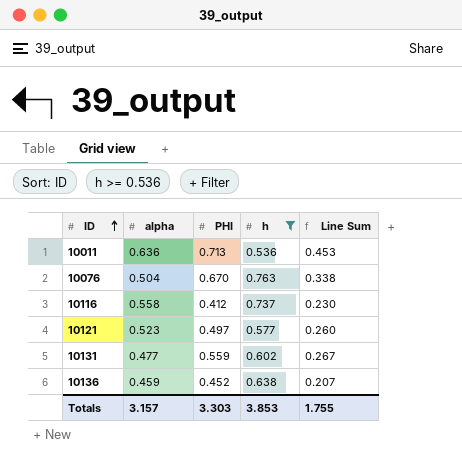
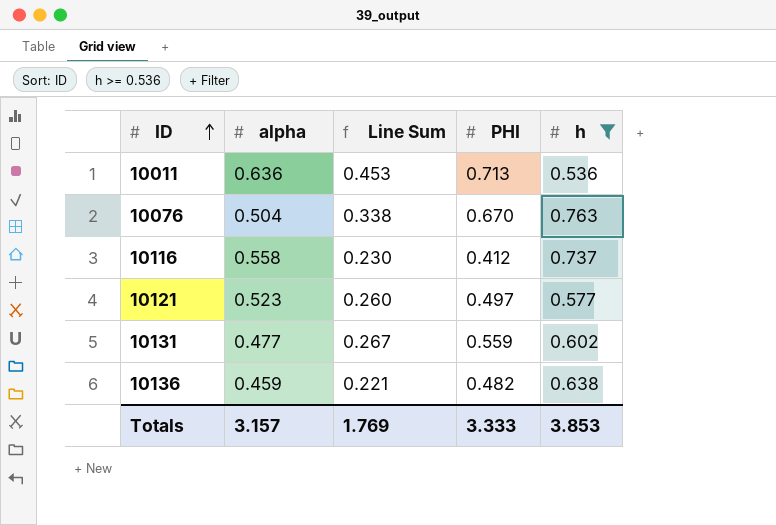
column Line Sum | position: 5 -> 3
10136 | Line Sum: 0.207 -> 0.221
10136 | PHI: 0.452 -> 0.482
Totals | Line Sum: 1.755 -> 1.769
Totals | PHI: 3.303 -> 3.333

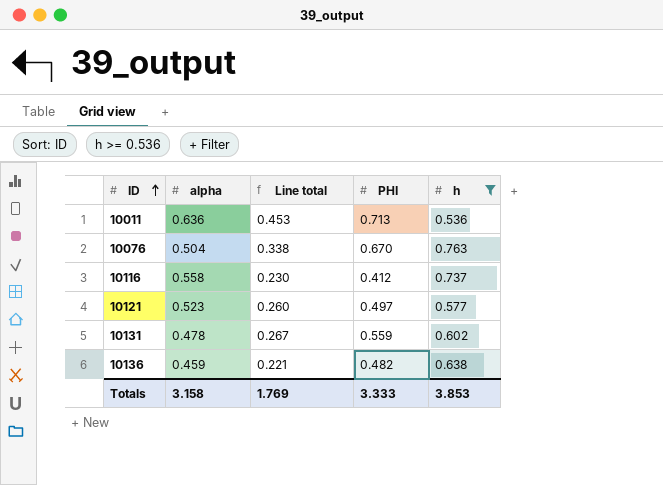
column name: Line Sum -> Line total
10131 | alpha: 0.477 -> 0.478
Totals | alpha: 3.157 -> 3.158

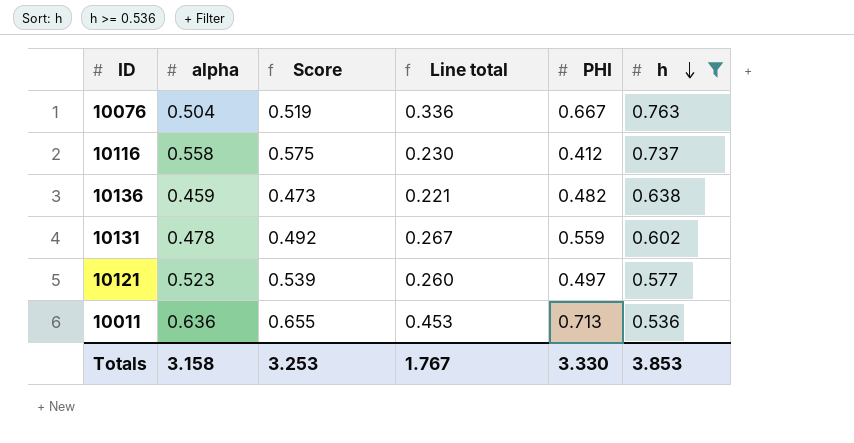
row order: ID ascending -> h descending
column Score | formula: none -> [alpha] * 1.03
10076 | Line total: 0.338 -> 0.336
10076 | PHI: 0.670 -> 0.667
Totals | Line total: 1.769 -> 1.767
Totals | PHI: 3.333 -> 3.330

